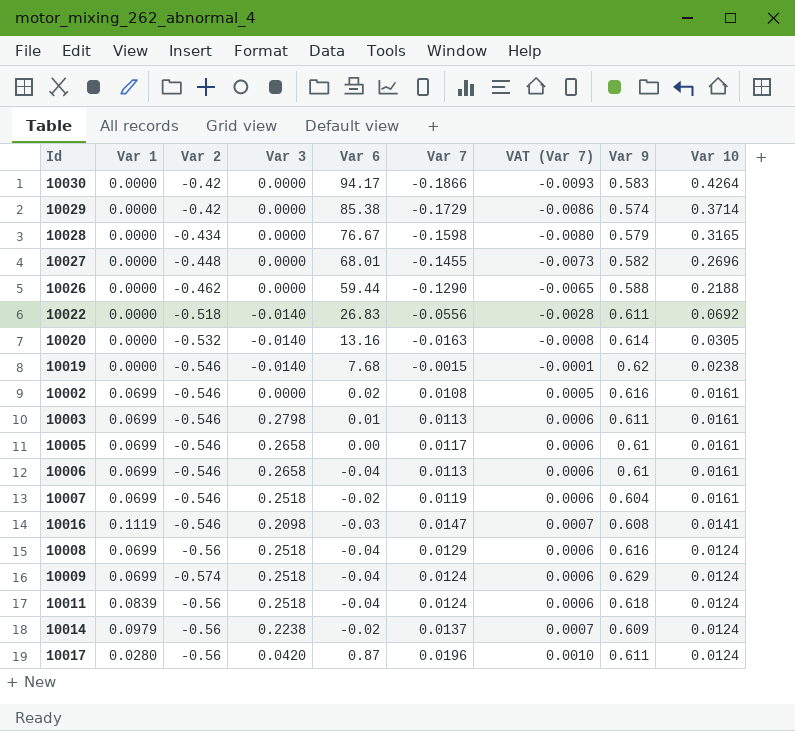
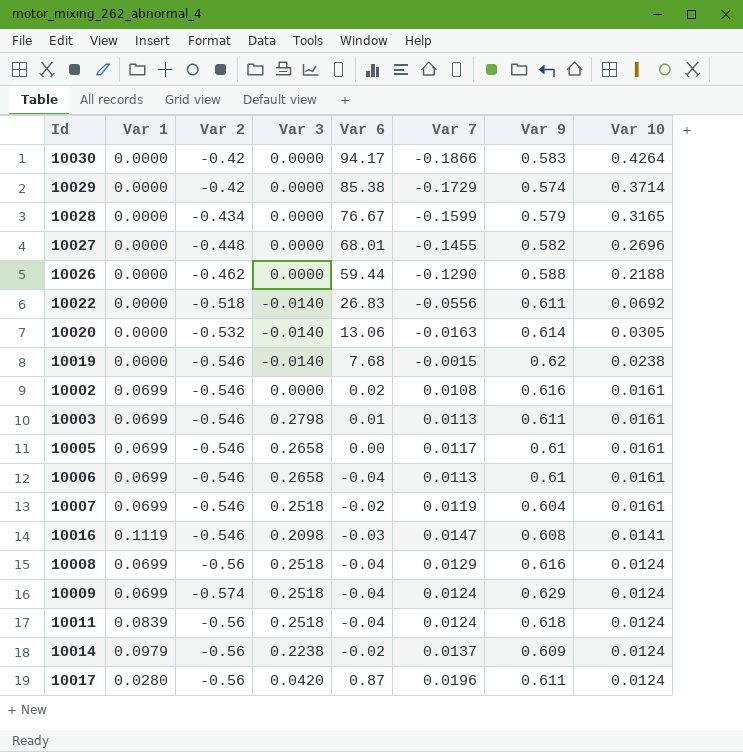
column VAT (Var 7) | formula: [Var 7] * 0.05 -> none
10028 | Var 7: -0.1598 -> -0.1599
10020 | Var 6: 13.16 -> 13.06

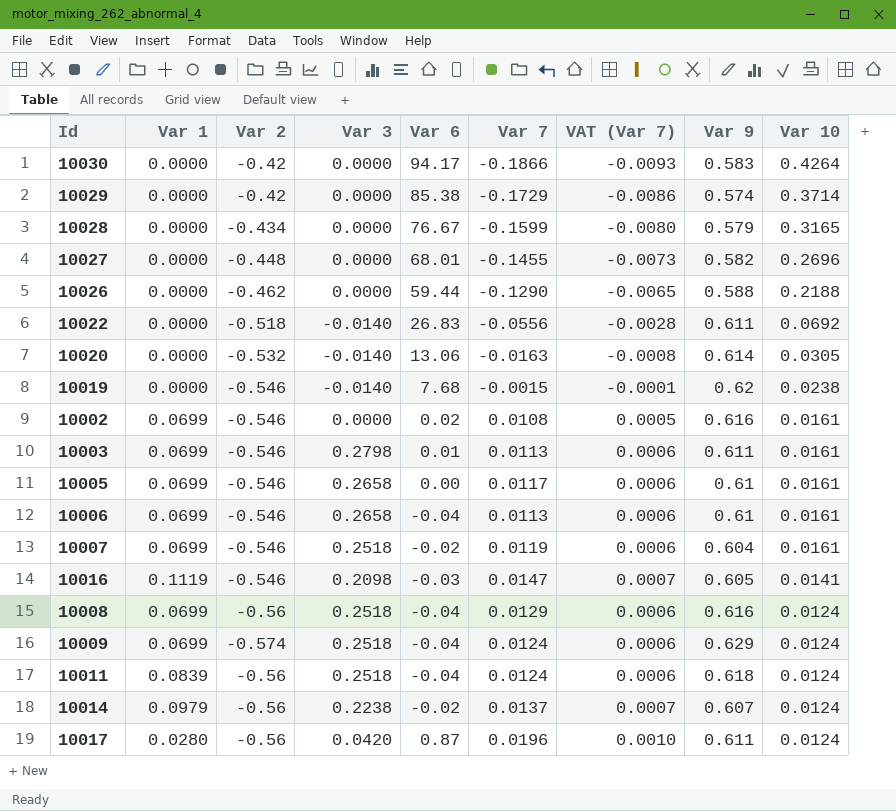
column VAT (Var 7) | formula: none -> [Var 7] * 0.05
10016 | Var 9: 0.608 -> 0.605
10014 | Var 9: 0.609 -> 0.607

